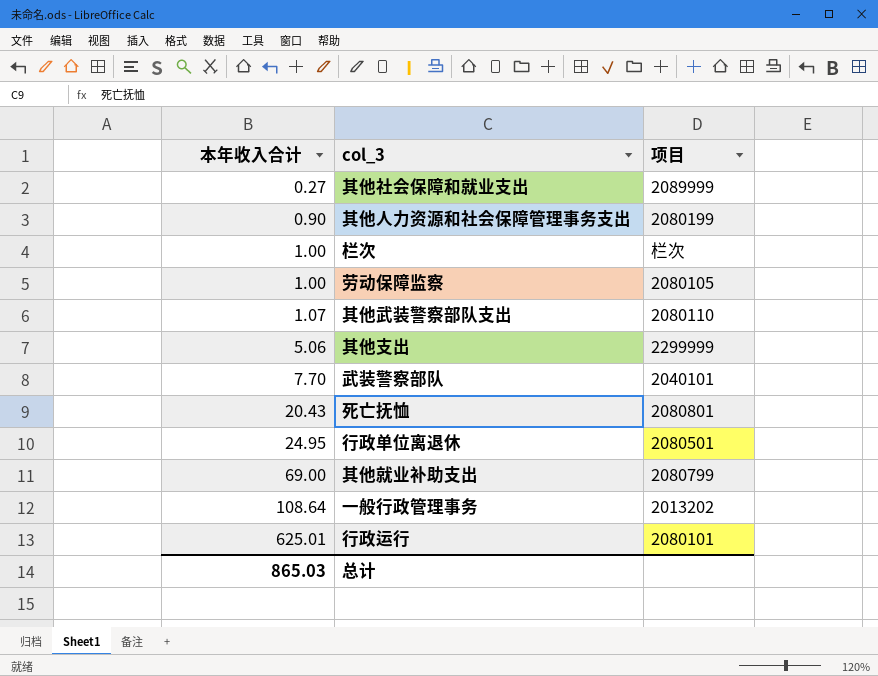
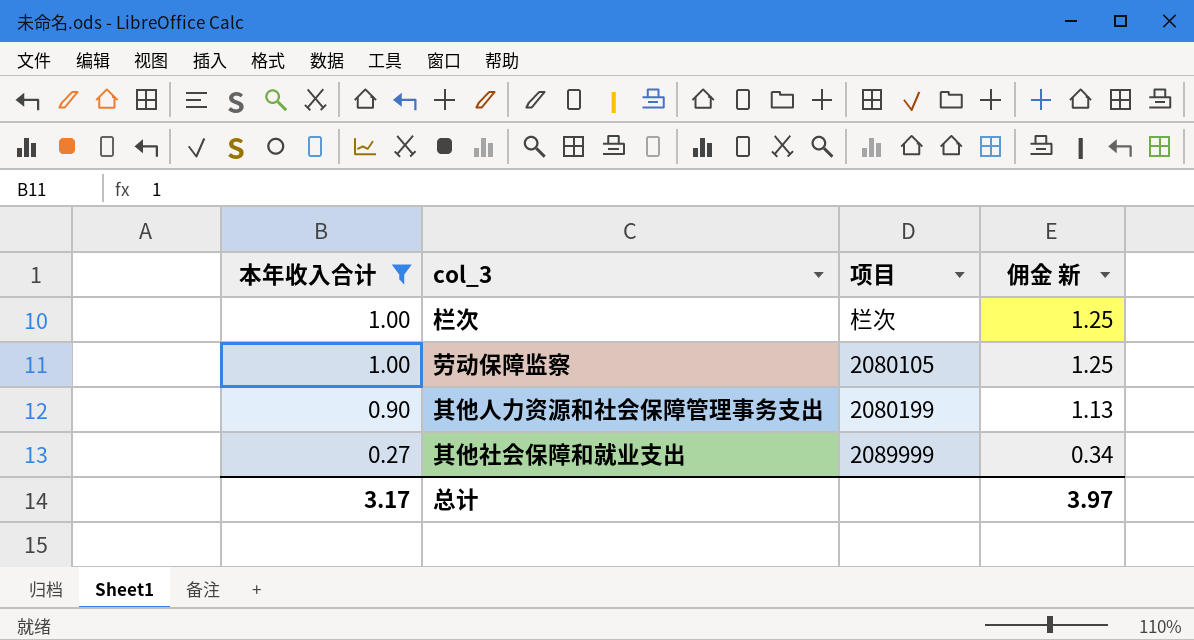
filter: none -> 本年收入合计 <= 1.00
row order: 本年收入合计 ascending -> 本年收入合计 descending
column 佣金 新 | formula: none -> [本年收入合计] * 1.25
总计 | 本年收入合计: 865.03 -> 3.17

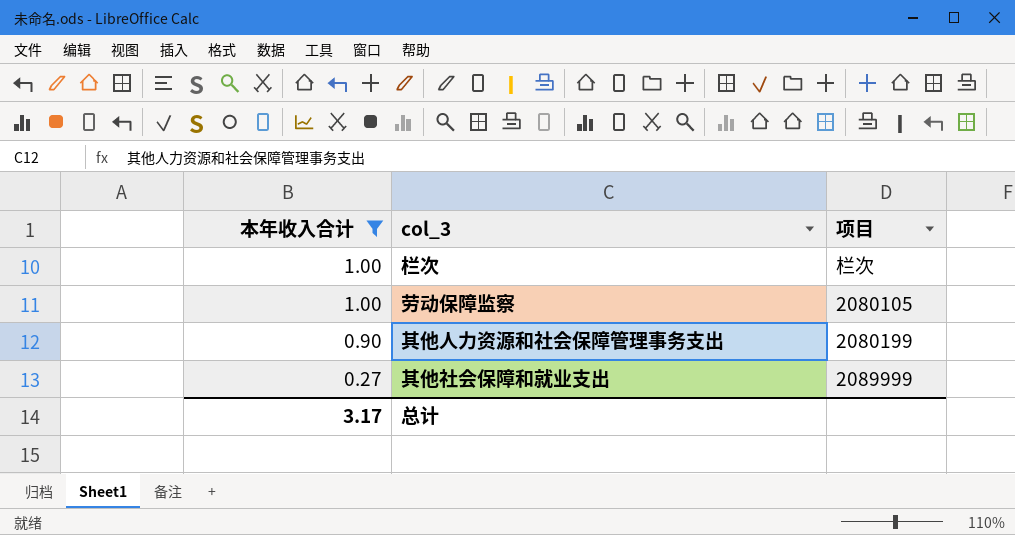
column 佣金 新 | formula: [本年收入合计] * 1.25 -> none

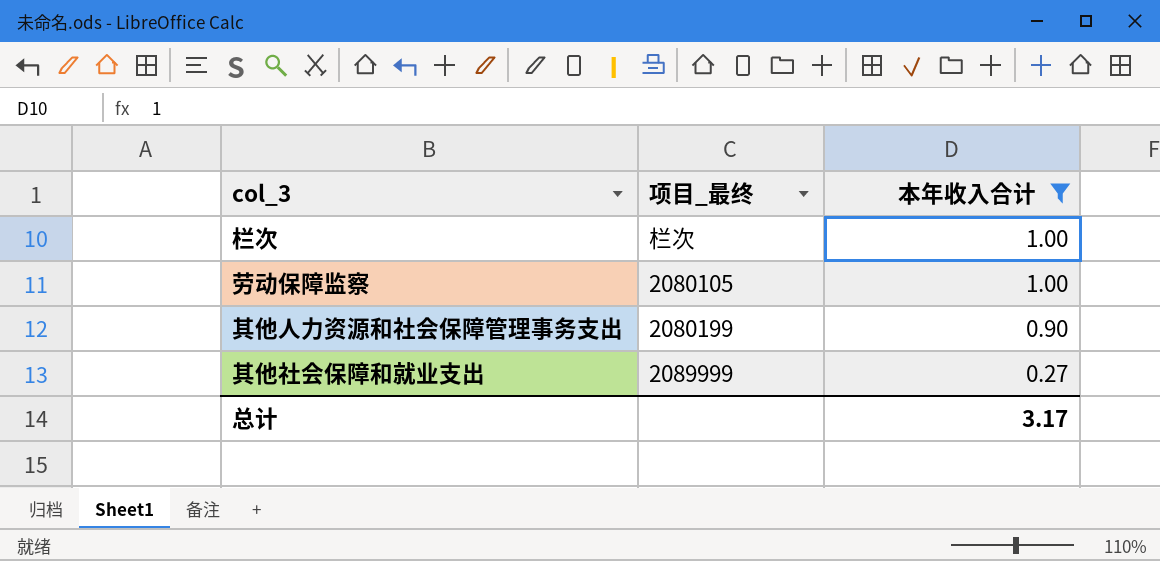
column name: 项目 -> 项目_最终
column 本年收入合计 | position: 1 -> 3

